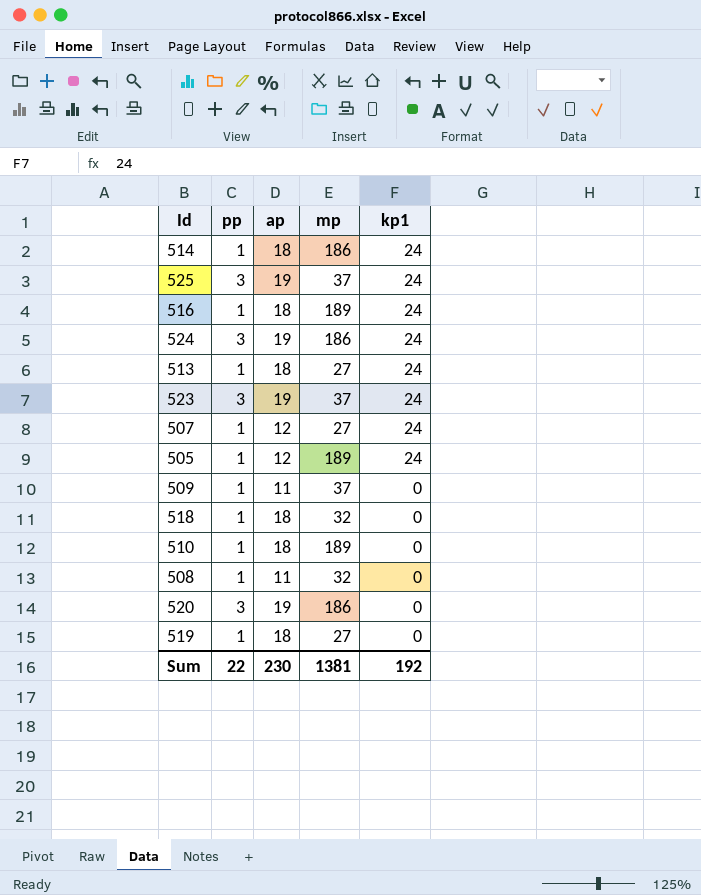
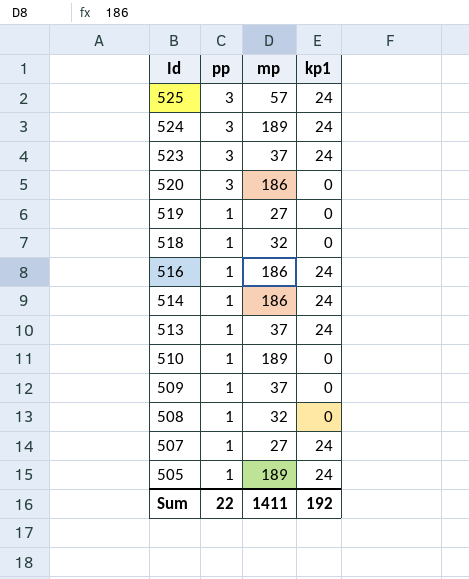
row order: kp1 descending -> Id descending
column ap | position: 3 -> none
525 | mp: 37 -> 57
524 | mp: 186 -> 189
516 | mp: 189 -> 186
513 | mp: 27 -> 37
Sum | mp: 1381 -> 1411

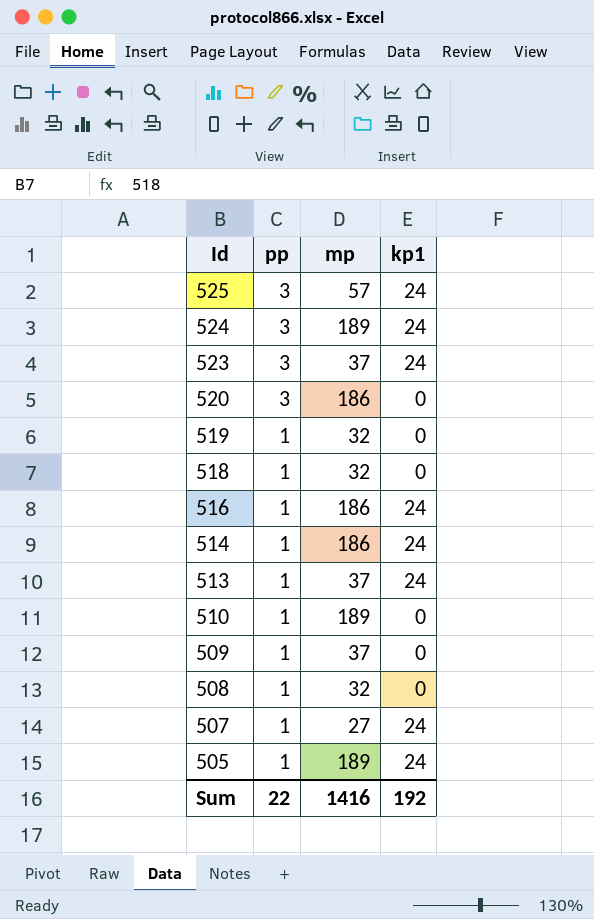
519 | mp: 27 -> 32
Sum | mp: 1411 -> 1416

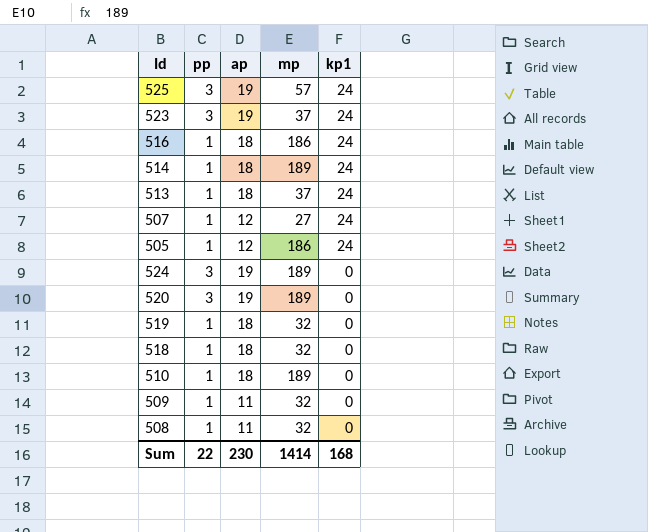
row order: Id descending -> kp1 descending
column ap | position: none -> 3
514 | mp: 186 -> 189
505 | mp: 189 -> 186
524 | kp1: 24 -> 0
520 | mp: 186 -> 189
509 | mp: 37 -> 32
Sum | mp: 1416 -> 1414
Sum | kp1: 192 -> 168

